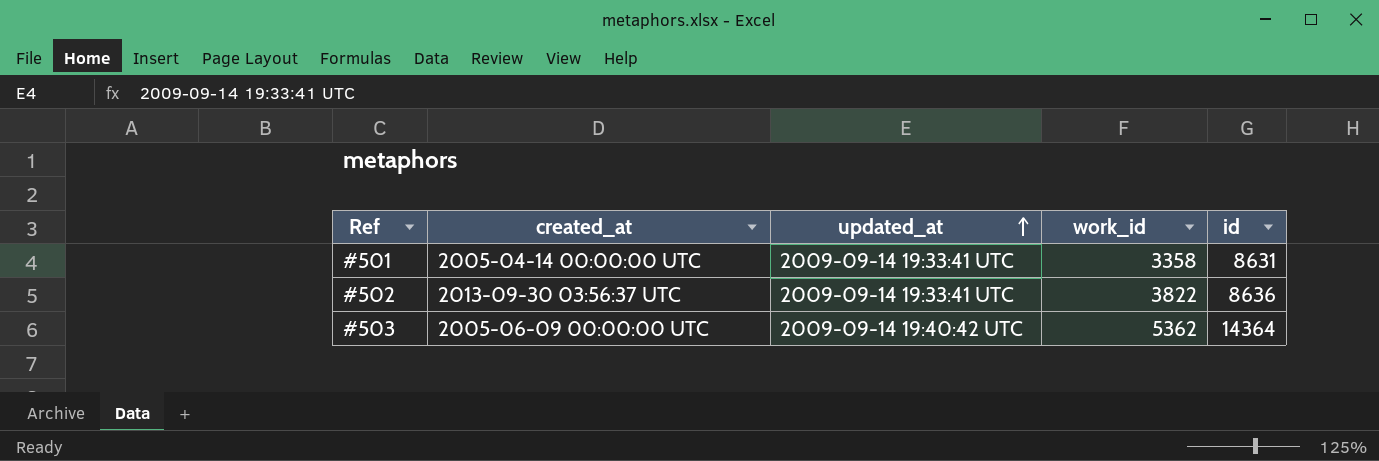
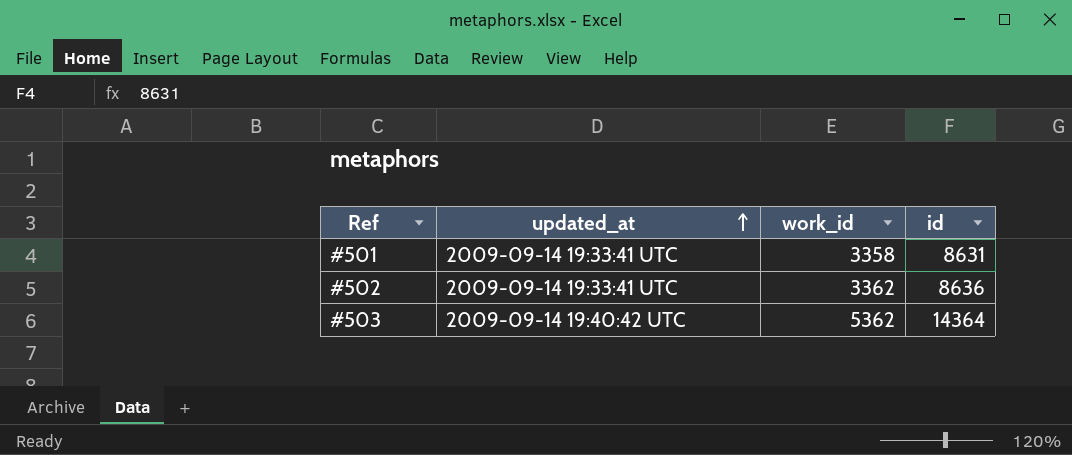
column created_at | position: 2 -> none
#502 | work_id: 3822 -> 3362

